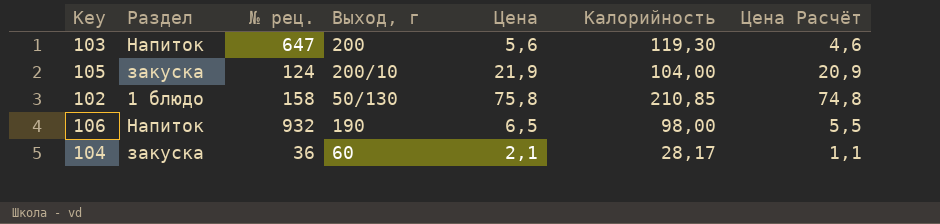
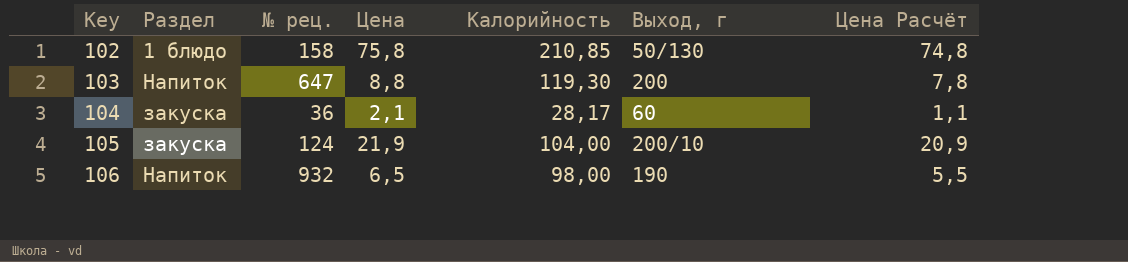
row order: none -> Key ascending
column Выход, г | position: 4 -> 6
103 | Цена: 5,6 -> 8,8
103 | Цена Расчёт: 4,6 -> 7,8

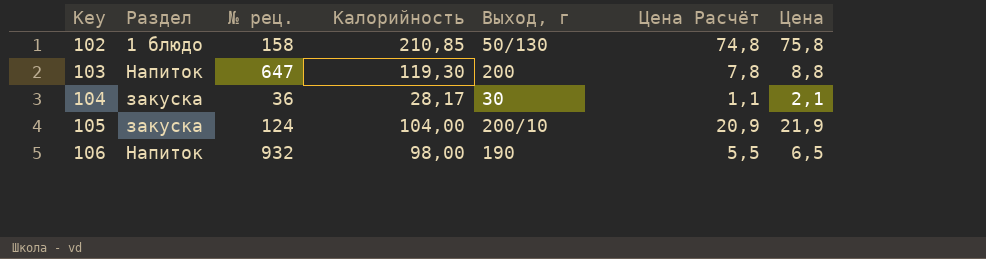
column Цена | position: 4 -> 7
104 | Выход, г: 60 -> 30

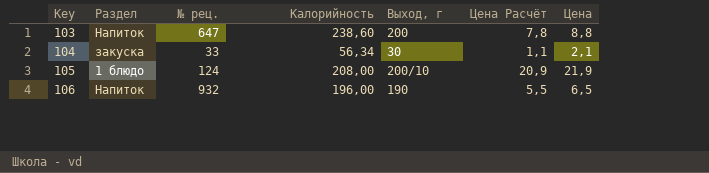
row 102: 1 блюдо | 158 | 210,85 | 50/130 | 74,8 | 75,8 -> none
103 | Калорийность: 119,30 -> 238,60
104 | № рец.: 36 -> 33
104 | Калорийность: 28,17 -> 56,34
105 | Раздел: закуска -> 1 блюдо
105 | Калорийность: 104,00 -> 208,00
106 | Калорийность: 98,00 -> 196,00

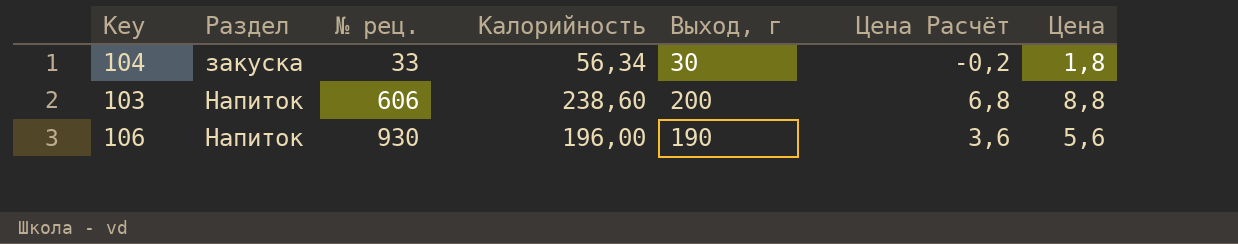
row order: Key ascending -> Раздел ascending
column Цена Расчёт | formula: [Цена] - 1 -> [Цена] - 2
row 105: 1 блюдо | 124 | 208,00 | 200/10 | 20,9 | 21,9 -> none
104 | Цена: 2,1 -> 1,8
103 | № рец.: 647 -> 606
106 | № рец.: 932 -> 930
106 | Цена: 6,5 -> 5,6

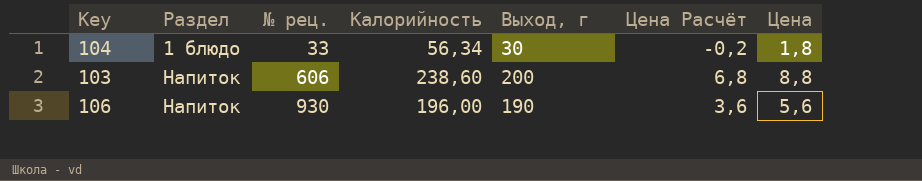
104 | Раздел: закуска -> 1 блюдо

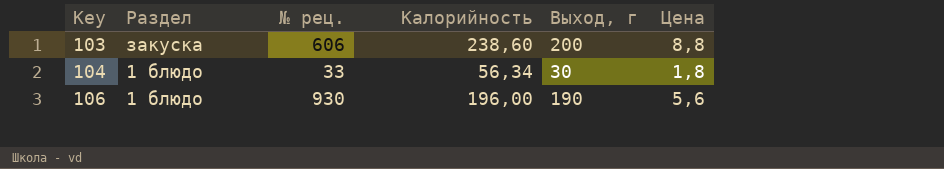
row order: Раздел ascending -> Key ascending
column Цена Расчёт | formula: [Цена] - 2 -> none
103 | Раздел: Напиток -> закуска
106 | Раздел: Напиток -> 1 блюдо

